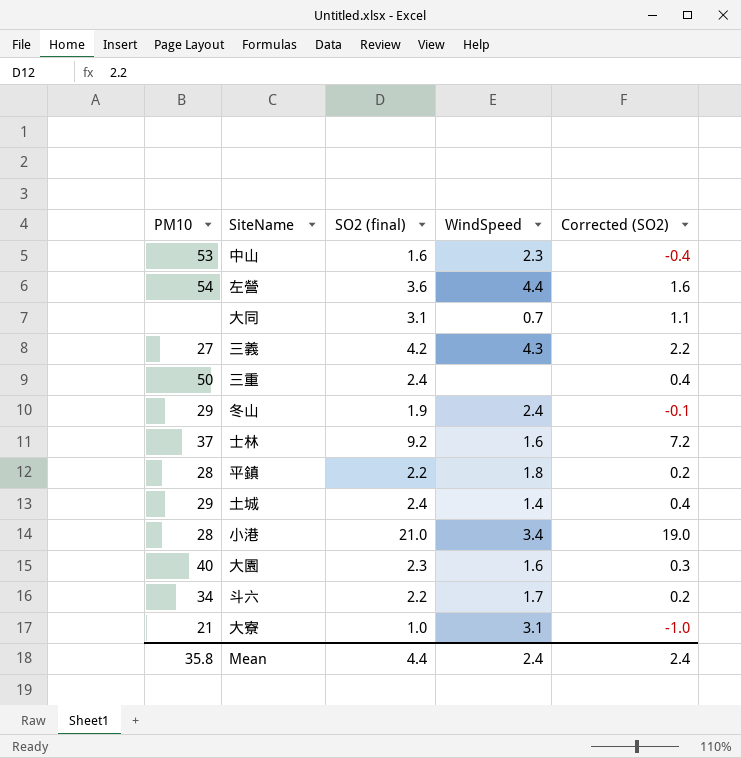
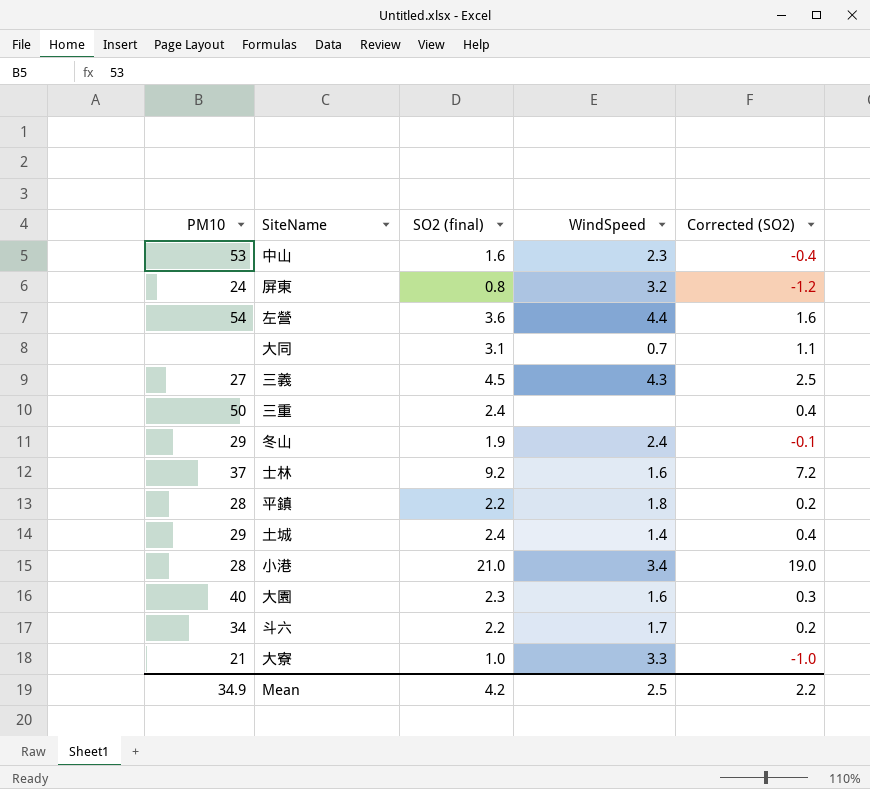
row 屏東: none -> 24 | 0.8 | 3.2 | -1.2
三義 | SO2 (final): 4.2 -> 4.5
三義 | Corrected (SO2): 2.2 -> 2.5
大寮 | WindSpeed: 3.1 -> 3.3
Mean | PM10: 35.8 -> 34.9
Mean | SO2 (final): 4.4 -> 4.2
Mean | WindSpeed: 2.4 -> 2.5
Mean | Corrected (SO2): 2.4 -> 2.2

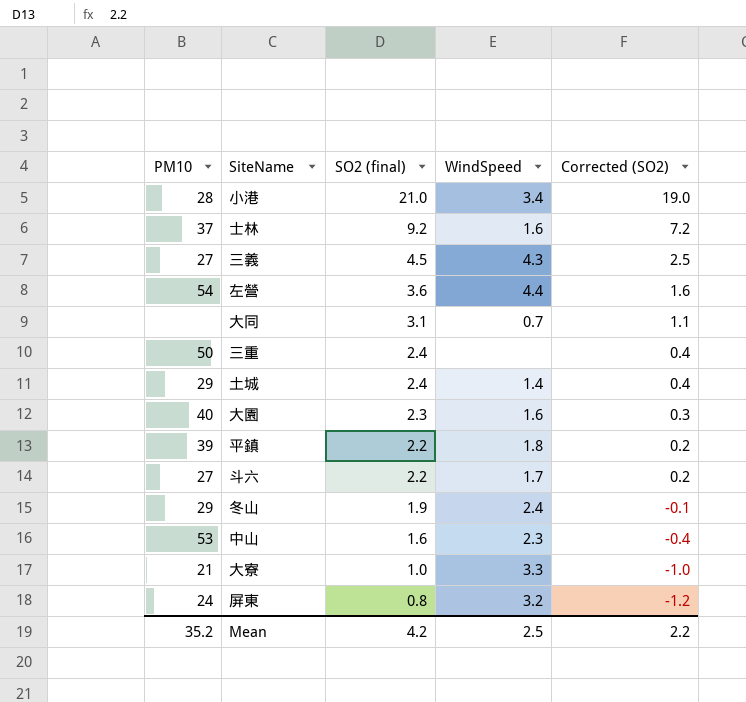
row order: none -> SO2 (final) descending
平鎮 | PM10: 28 -> 39
斗六 | PM10: 34 -> 27
Mean | PM10: 34.9 -> 35.2

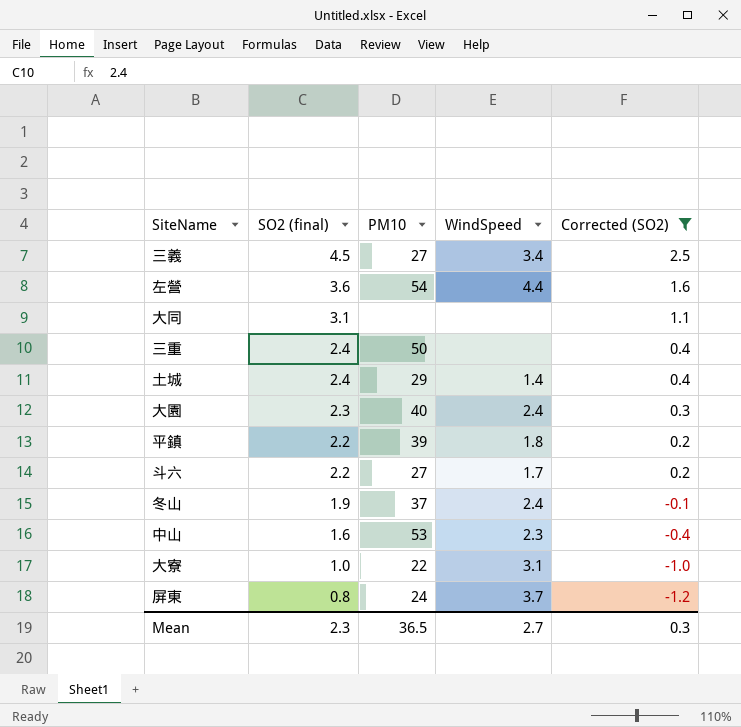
filter: none -> Corrected (SO2) <= 2.5
column PM10 | position: 1 -> 3
三義 | WindSpeed: 4.3 -> 3.4
大同 | WindSpeed: 0.7 -> none
大園 | WindSpeed: 1.6 -> 2.4
冬山 | PM10: 29 -> 37
大寮 | PM10: 21 -> 22
大寮 | WindSpeed: 3.3 -> 3.1
屏東 | WindSpeed: 3.2 -> 3.7
Mean | SO2 (final): 4.2 -> 2.3
Mean | PM10: 35.2 -> 36.5
Mean | WindSpeed: 2.5 -> 2.7
Mean | Corrected (SO2): 2.2 -> 0.3

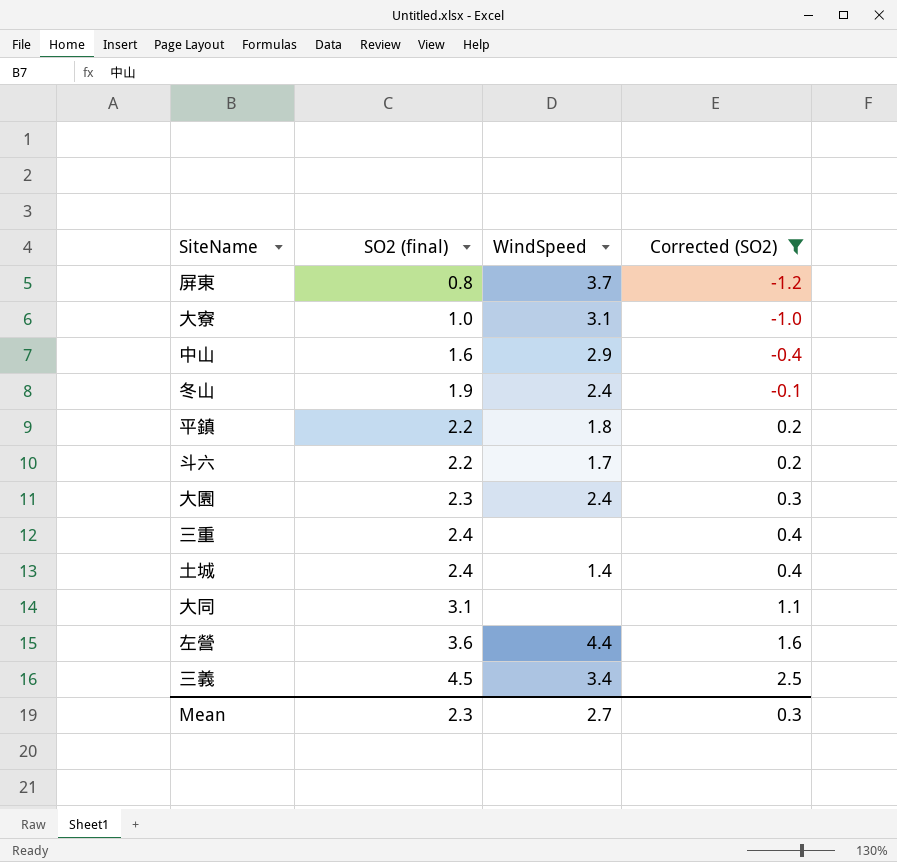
row order: SO2 (final) descending -> SO2 (final) ascending
column PM10 | position: 3 -> none
中山 | WindSpeed: 2.3 -> 2.9

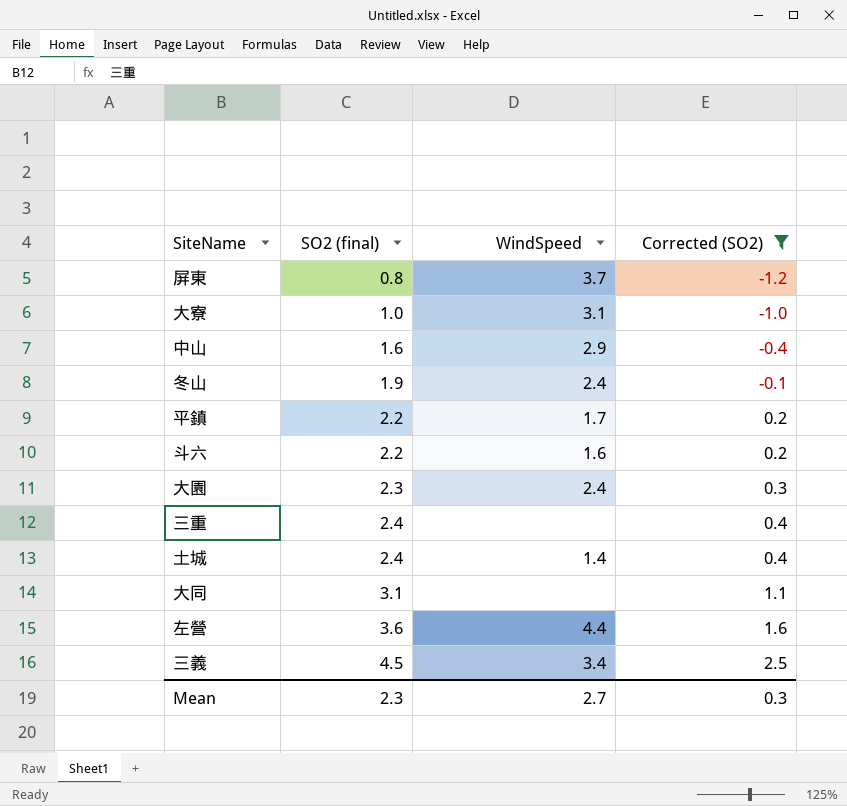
平鎮 | WindSpeed: 1.8 -> 1.7
斗六 | WindSpeed: 1.7 -> 1.6

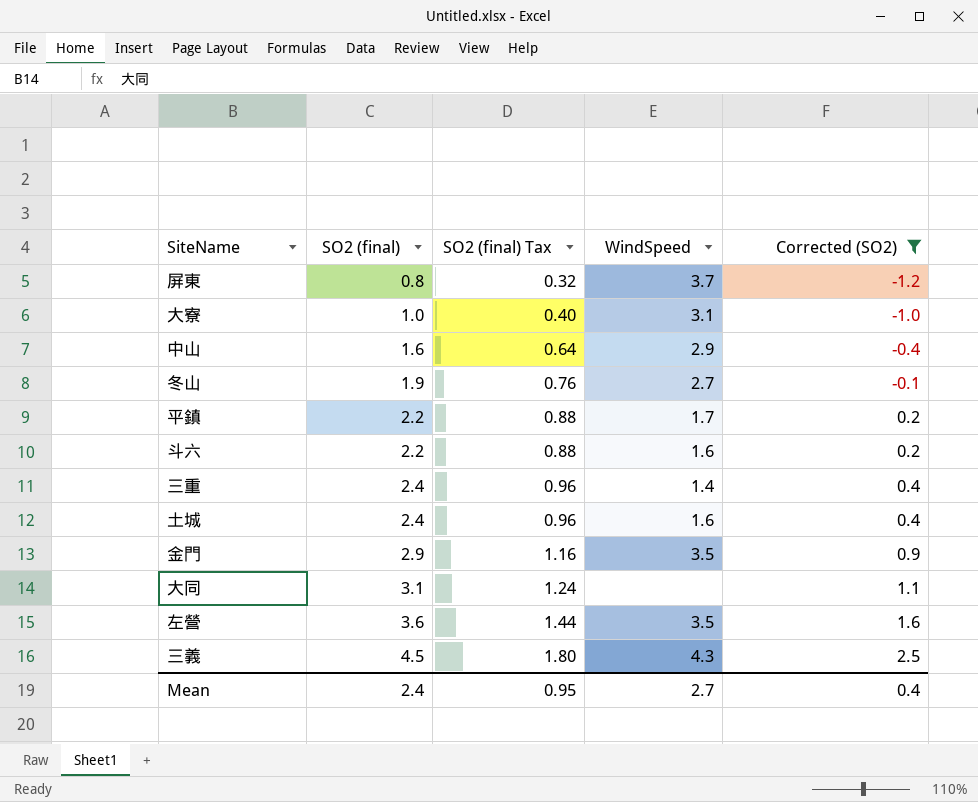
column SO2 (final) Tax | formula: none -> [SO2 (final)] * 0.4
row 大園: 2.3 | 2.4 | 0.3 -> none
冬山 | WindSpeed: 2.4 -> 2.7
三重 | WindSpeed: none -> 1.4
土城 | WindSpeed: 1.4 -> 1.6
row 金門: none -> 2.9 | 1.16 | 3.5 | 0.9
左營 | WindSpeed: 4.4 -> 3.5
三義 | WindSpeed: 3.4 -> 4.3
Mean | SO2 (final): 2.3 -> 2.4
Mean | Corrected (SO2): 0.3 -> 0.4

